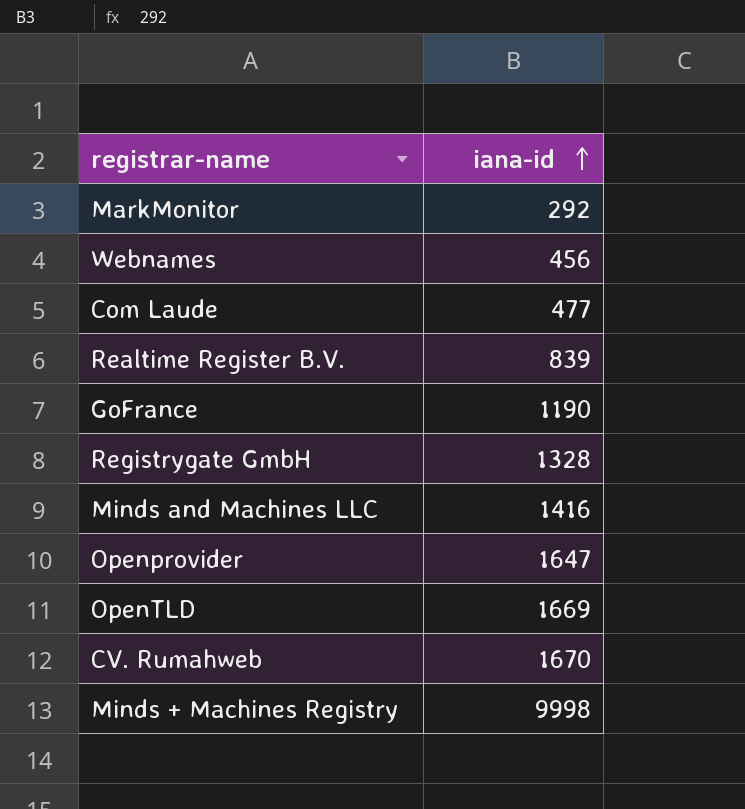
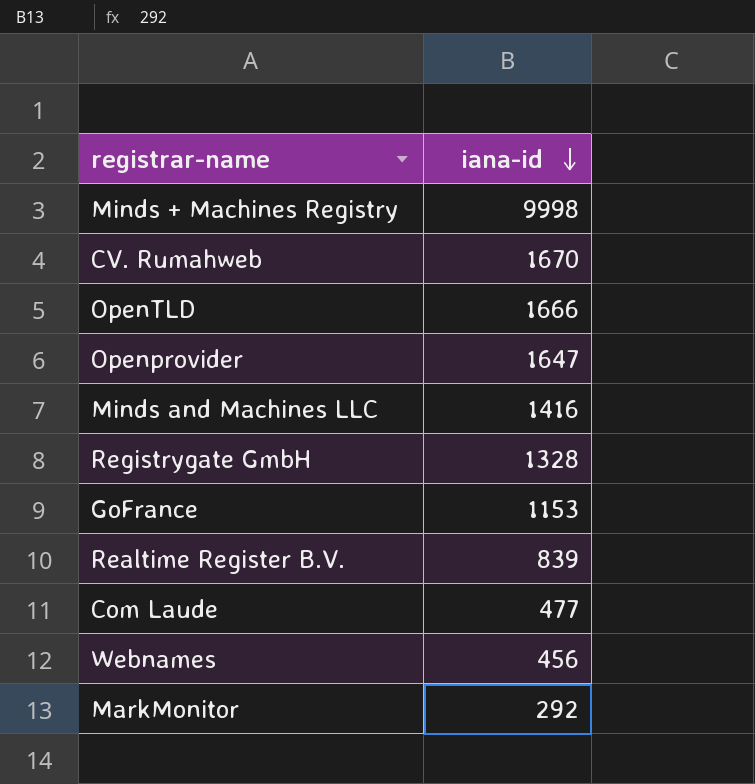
row order: iana-id ascending -> iana-id descending
OpenTLD | iana-id: 1669 -> 1666
GoFrance | iana-id: 1190 -> 1153

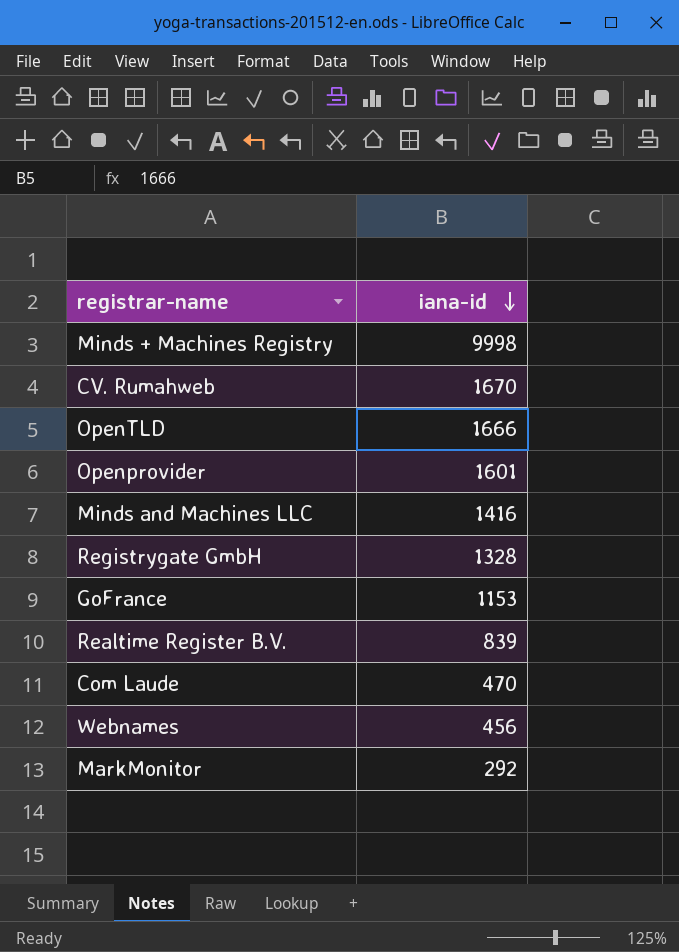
Openprovider | iana-id: 1647 -> 1601
Com Laude | iana-id: 477 -> 470

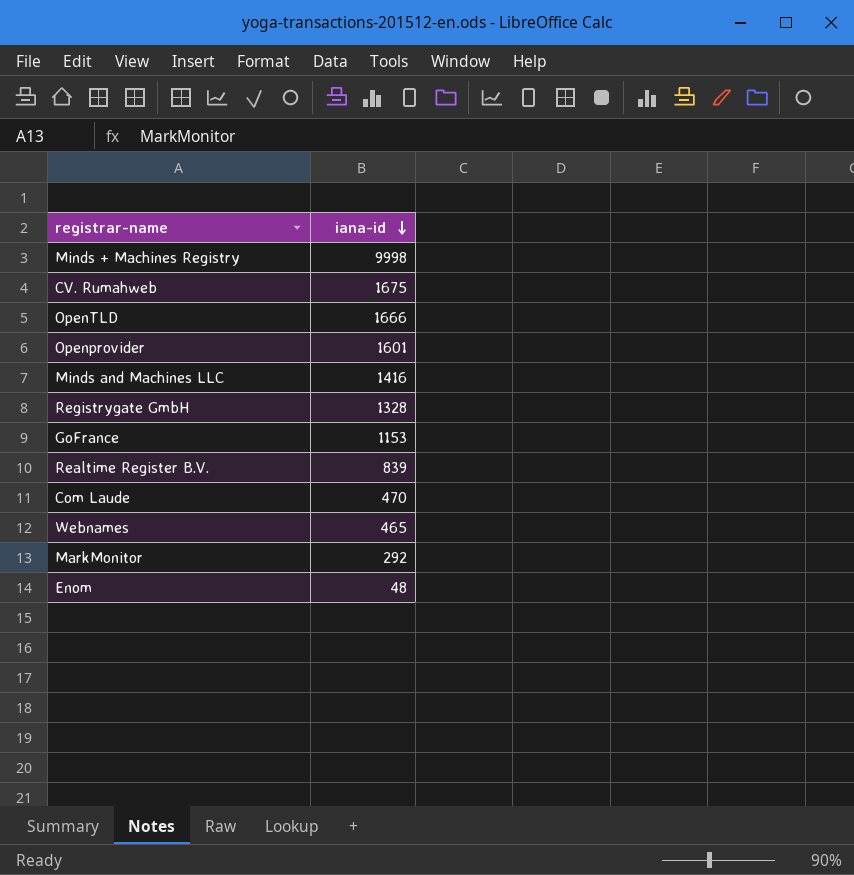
CV. Rumahweb | iana-id: 1670 -> 1675
Webnames | iana-id: 456 -> 465
row Enom: none -> 48

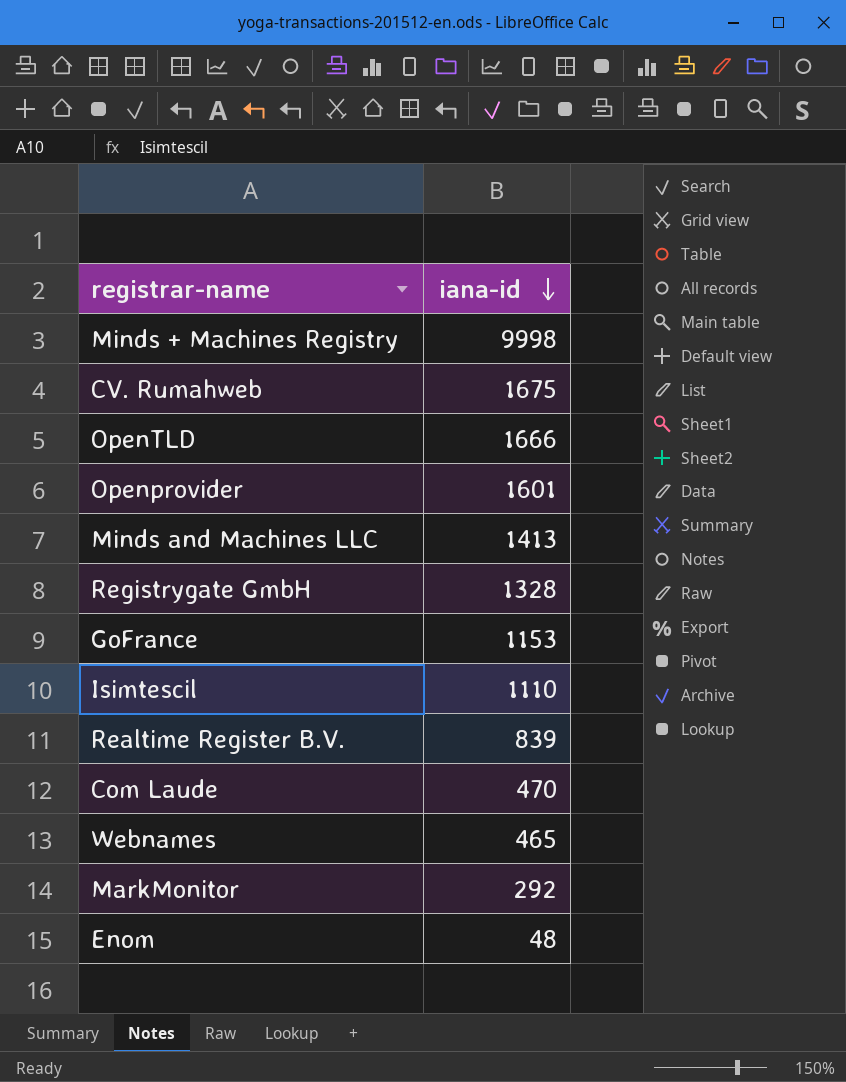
Minds and Machines LLC | iana-id: 1416 -> 1413
row Isimtescil: none -> 1110

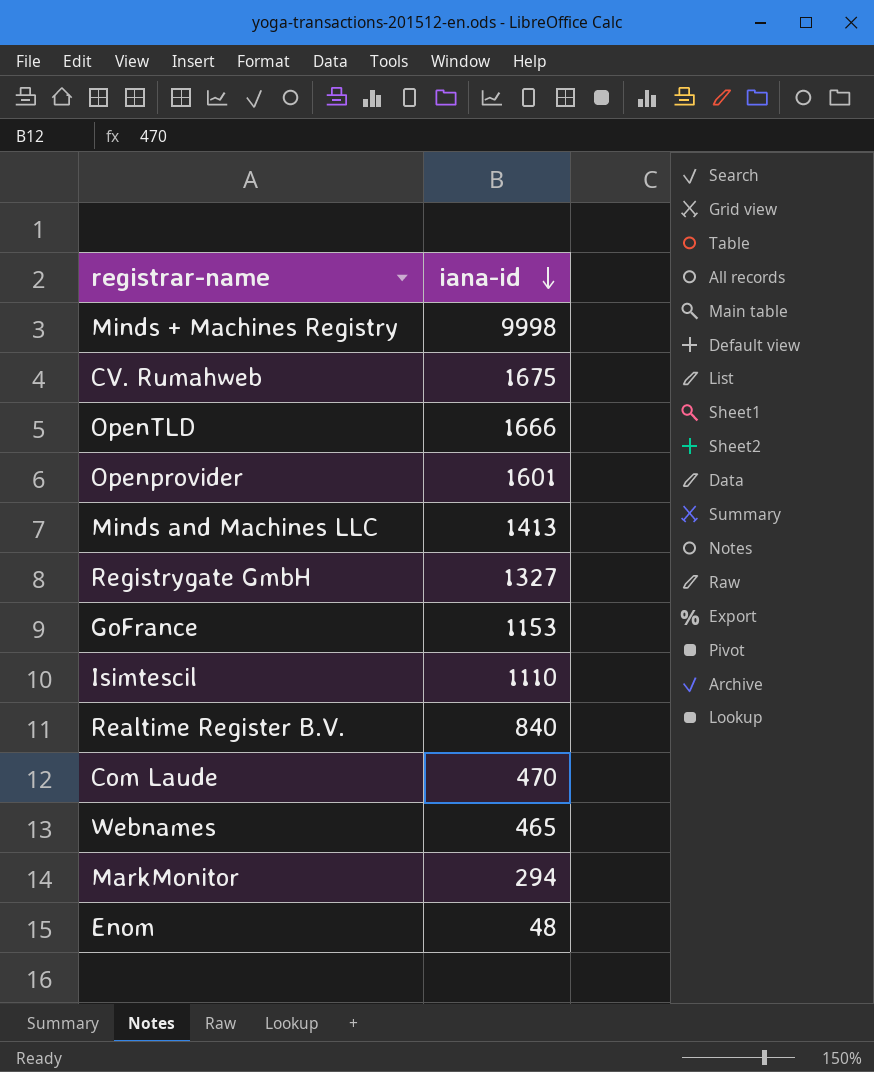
Registrygate GmbH | iana-id: 1328 -> 1327
Realtime Register B.V. | iana-id: 839 -> 840
MarkMonitor | iana-id: 292 -> 294

